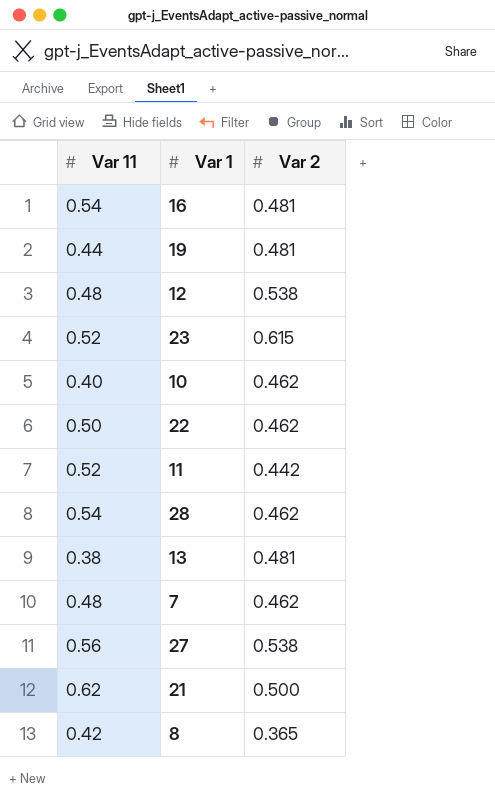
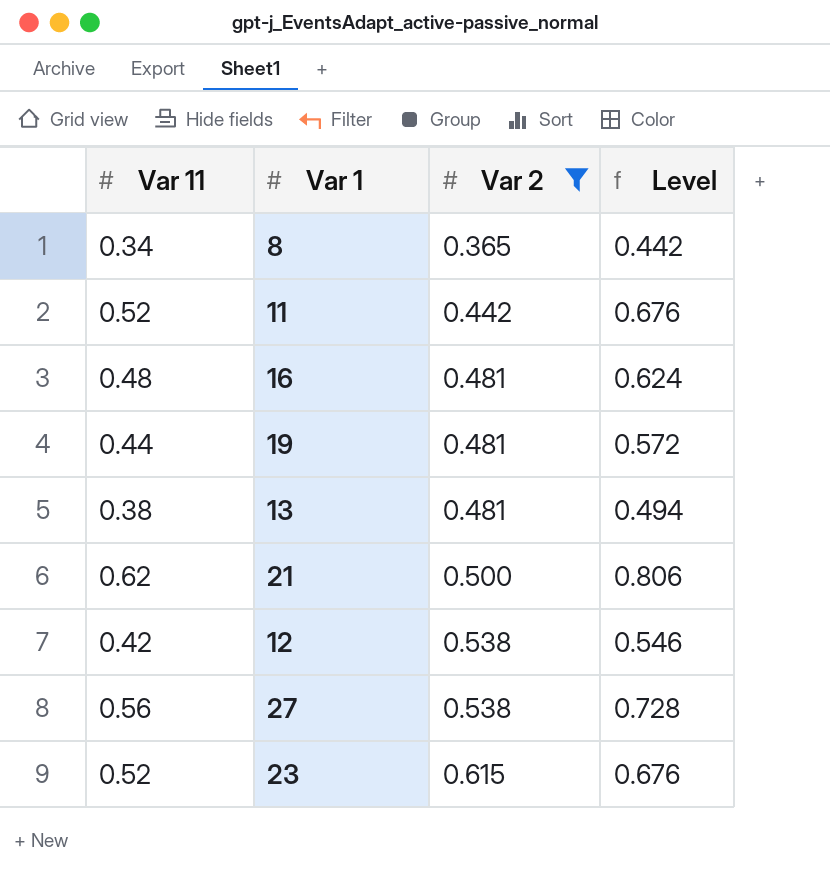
filter: none -> Var 2 != 0.462
row order: none -> Var 2 ascending
column Level | formula: none -> [Var 11] * 1.3
8 | Var 11: 0.42 -> 0.34
16 | Var 11: 0.54 -> 0.48
12 | Var 11: 0.48 -> 0.42

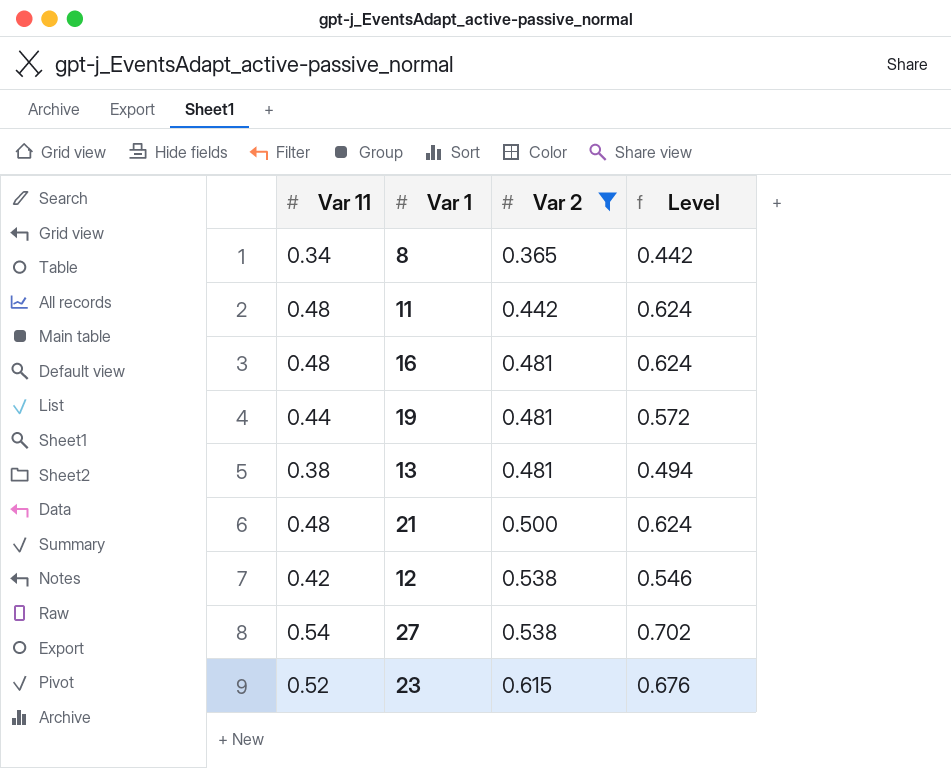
11 | Var 11: 0.52 -> 0.48
11 | Level: 0.676 -> 0.624
21 | Var 11: 0.62 -> 0.48
21 | Level: 0.806 -> 0.624
27 | Var 11: 0.56 -> 0.54
27 | Level: 0.728 -> 0.702

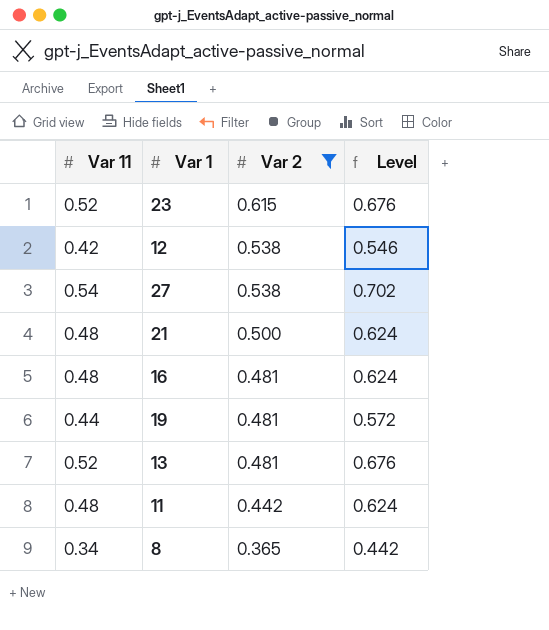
row order: Var 2 ascending -> Var 2 descending
13 | Var 11: 0.38 -> 0.52
13 | Level: 0.494 -> 0.676

